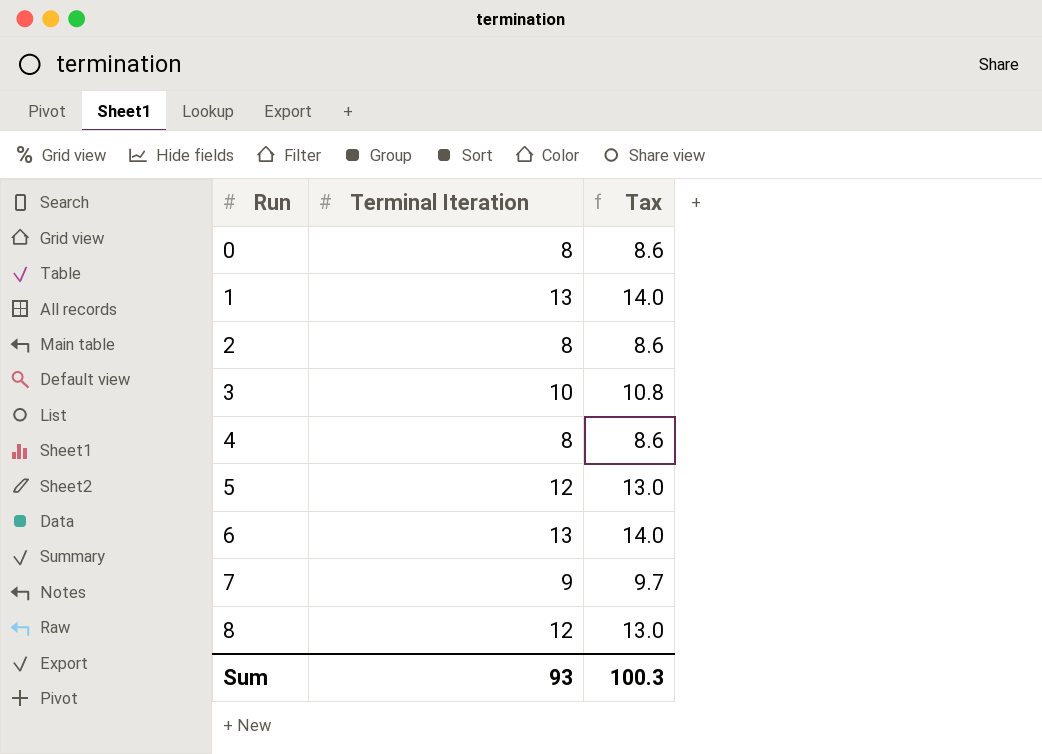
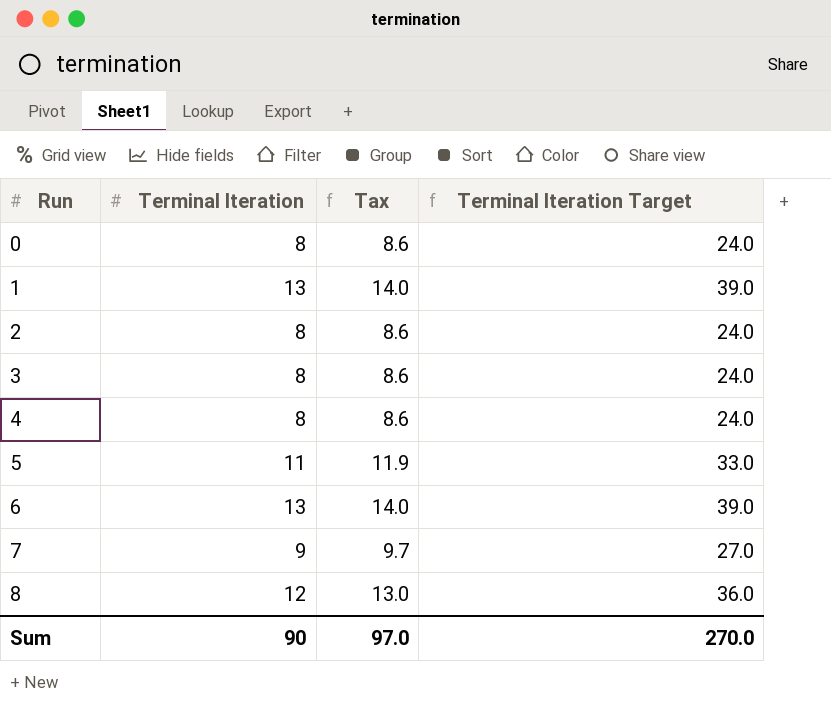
column Terminal Iteration Target | formula: none -> [Terminal Iteration] * 3
3 | Terminal Iteration: 10 -> 8
3 | Tax: 10.8 -> 8.6
5 | Terminal Iteration: 12 -> 11
5 | Tax: 13.0 -> 11.9
Sum | Terminal Iteration: 93 -> 90
Sum | Tax: 100.3 -> 97.0

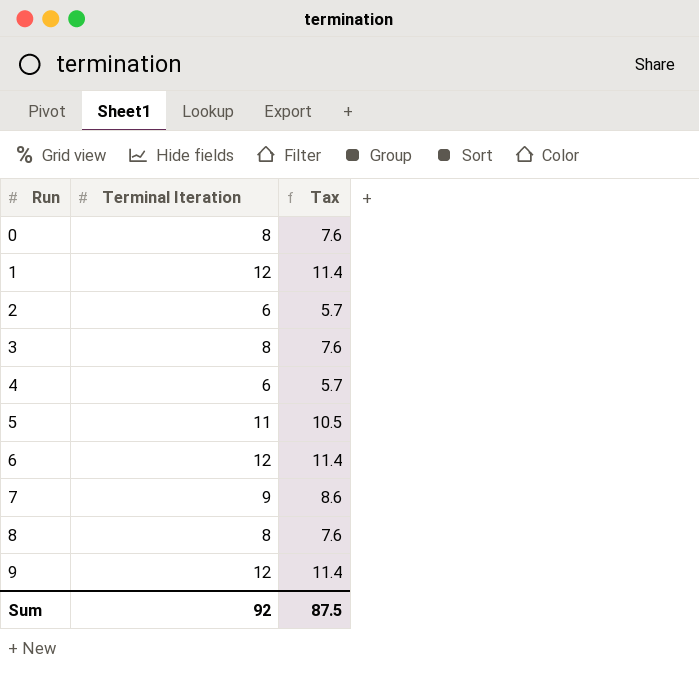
column Terminal Iteration Target | formula: [Terminal Iteration] * 3 -> none
column Tax | formula: [Terminal Iteration] * 1.08 -> [Terminal Iteration] * 0.95
1 | Terminal Iteration: 13 -> 12
2 | Terminal Iteration: 8 -> 6
4 | Terminal Iteration: 8 -> 6
6 | Terminal Iteration: 13 -> 12
8 | Terminal Iteration: 12 -> 8
row 9: none -> 12 | 11.4
Sum | Terminal Iteration: 90 -> 92
Sum | Tax: 97.0 -> 87.5

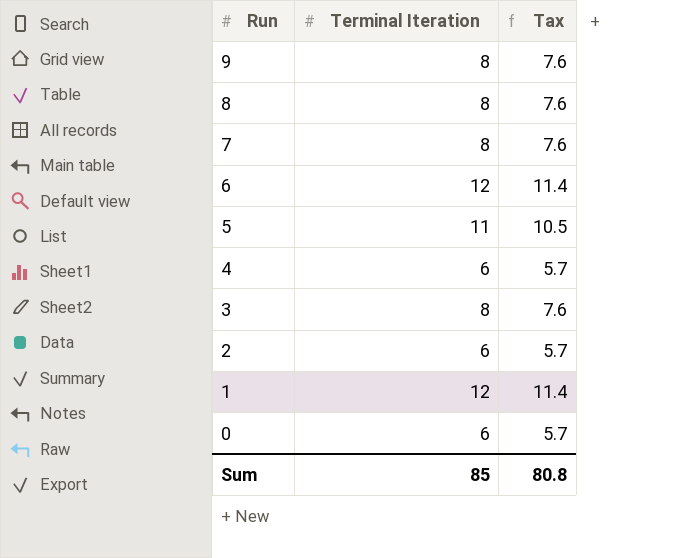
row order: Run ascending -> Run descending
9 | Terminal Iteration: 12 -> 8
9 | Tax: 11.4 -> 7.6
7 | Terminal Iteration: 9 -> 8
7 | Tax: 8.6 -> 7.6
0 | Terminal Iteration: 8 -> 6
0 | Tax: 7.6 -> 5.7
Sum | Terminal Iteration: 92 -> 85
Sum | Tax: 87.5 -> 80.8

